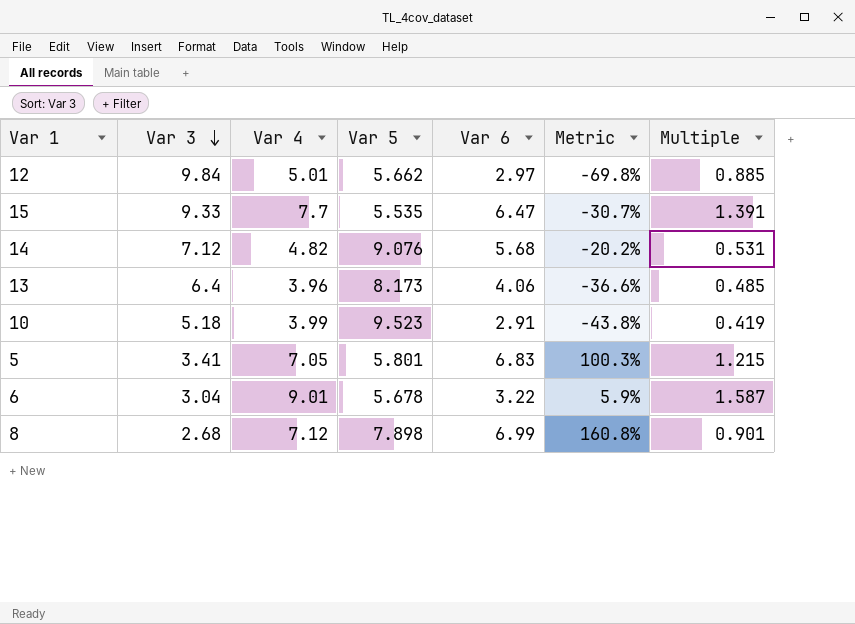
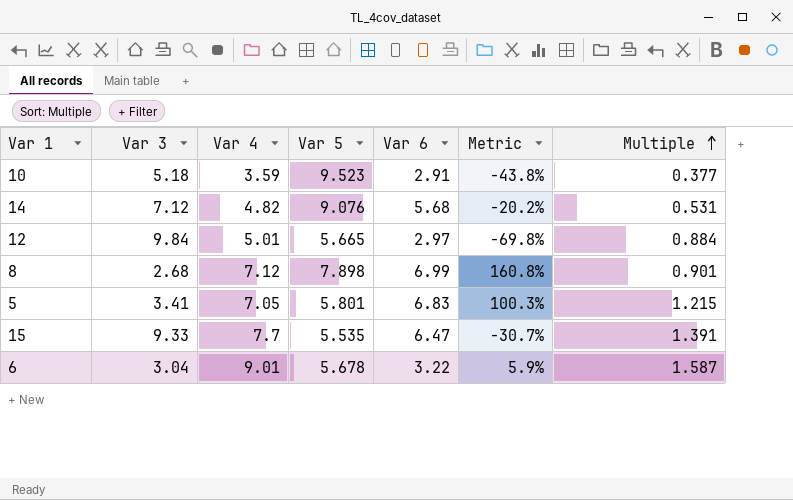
row order: Var 3 descending -> Multiple ascending
row 13: 6.4 | 3.96 | 8.173 | 4.06 | -36.6% | 0.485 -> none
10 | Var 4: 3.99 -> 3.59
10 | Multiple: 0.419 -> 0.377
12 | Var 5: 5.662 -> 5.665
12 | Multiple: 0.885 -> 0.884

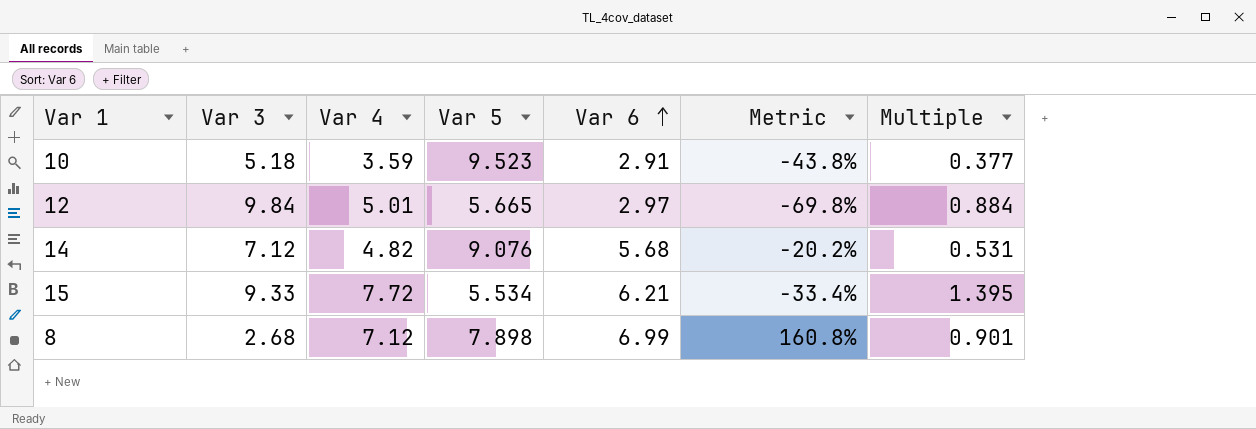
row order: Multiple ascending -> Var 6 ascending
row 5: 3.41 | 7.05 | 5.801 | 6.83 | 100.3% | 1.215 -> none
row 6: 3.04 | 9.01 | 5.678 | 3.22 | 5.9% | 1.587 -> none
15 | Var 4: 7.7 -> 7.72
15 | Var 5: 5.535 -> 5.534
15 | Var 6: 6.47 -> 6.21
15 | Metric: -30.7% -> -33.4%
15 | Multiple: 1.391 -> 1.395

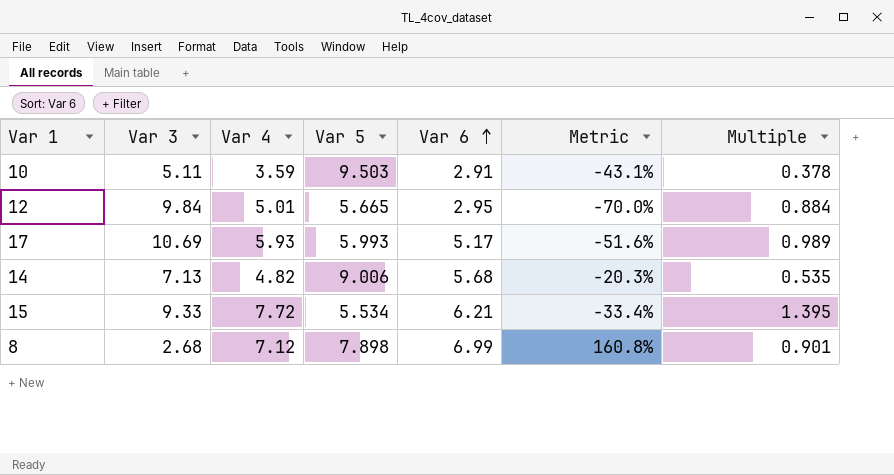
10 | Var 3: 5.18 -> 5.11
10 | Var 5: 9.523 -> 9.503
10 | Metric: -43.8% -> -43.1%
10 | Multiple: 0.377 -> 0.378
12 | Var 6: 2.97 -> 2.95
12 | Metric: -69.8% -> -70.0%
row 17: none -> 10.69 | 5.93 | 5.993 | 5.17 | -51.6% | 0.989
14 | Var 3: 7.12 -> 7.13
14 | Var 5: 9.076 -> 9.006
14 | Metric: -20.2% -> -20.3%
14 | Multiple: 0.531 -> 0.535

